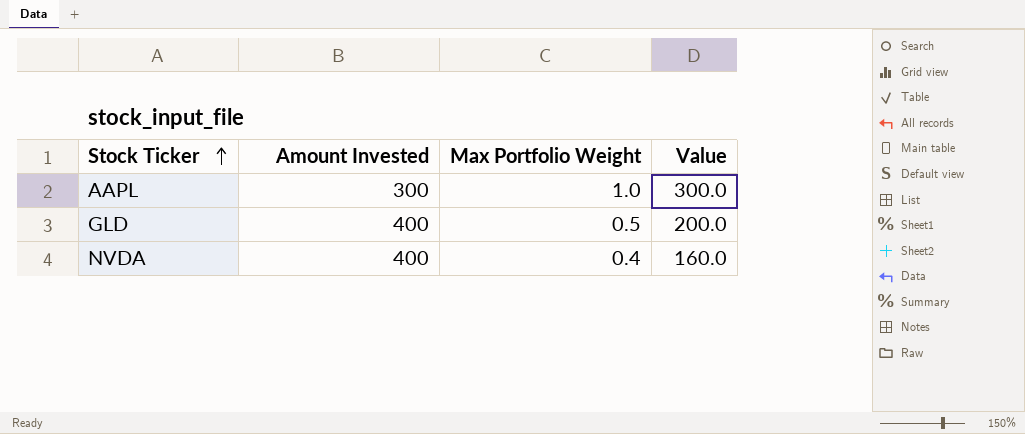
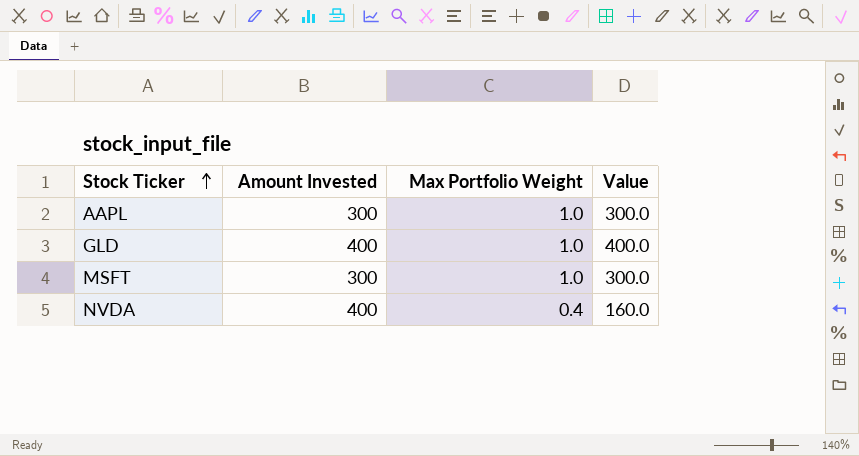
GLD | Max Portfolio Weight: 0.5 -> 1.0
GLD | Value: 200.0 -> 400.0
row MSFT: none -> 300 | 1.0 | 300.0

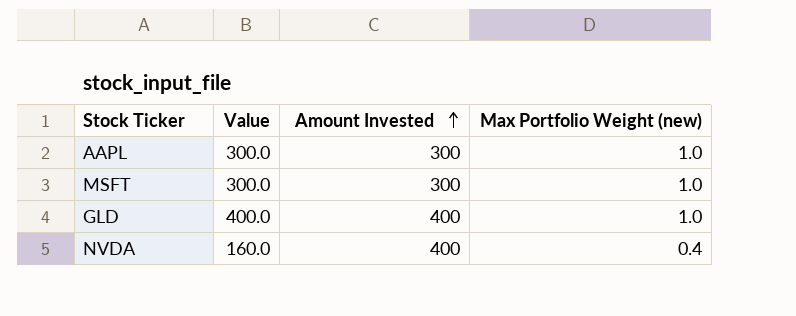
row order: Stock Ticker ascending -> Amount Invested ascending
column Value | position: 4 -> 2
column name: Max Portfolio Weight -> Max Portfolio Weight (new)

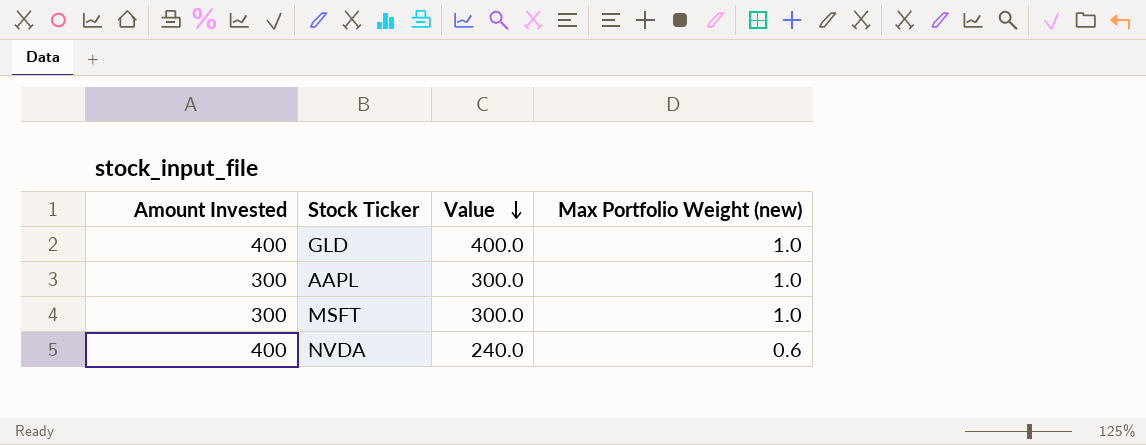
row order: Amount Invested ascending -> Value descending
column Amount Invested | position: 3 -> 1
NVDA | Value: 160.0 -> 240.0
NVDA | Max Portfolio Weight (new): 0.4 -> 0.6

